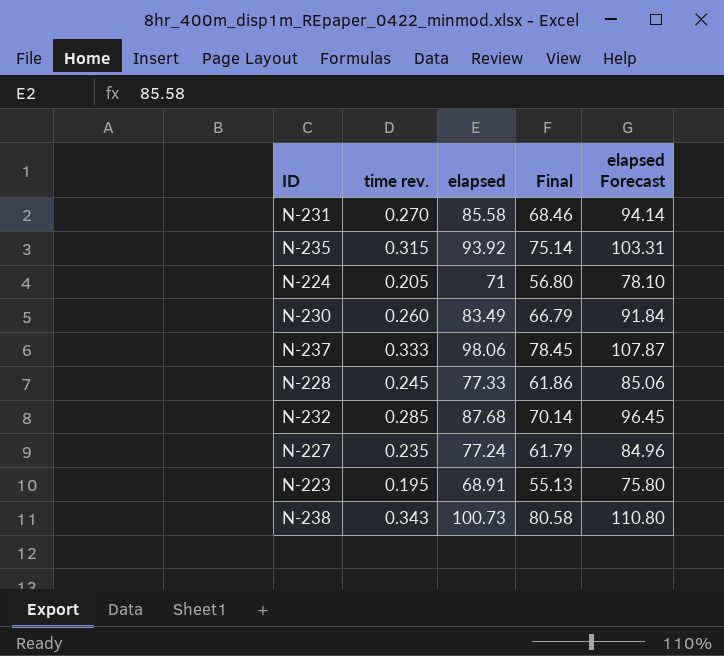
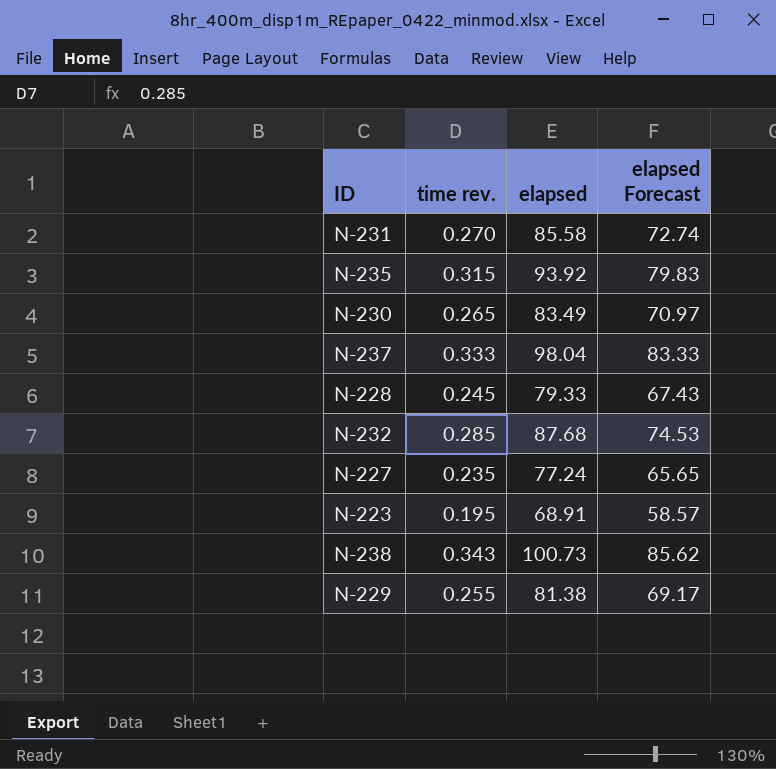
column Final | formula: [elapsed] * 0.8 -> none
column elapsed Forecast | formula: [elapsed] * 1.1 -> [elapsed] * 0.85
row N-224: 0.205 | 71 | 56.80 | 78.10 -> none
N-230 | time rev.: 0.260 -> 0.265
N-237 | elapsed: 98.06 -> 98.04
N-228 | elapsed: 77.33 -> 79.33
row N-229: none -> 0.255 | 81.38 | 69.17

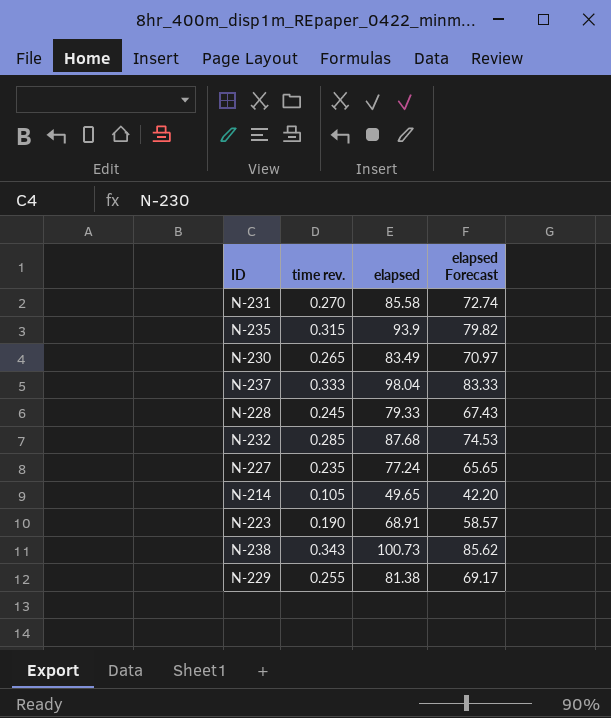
N-235 | elapsed: 93.92 -> 93.9
N-235 | elapsed Forecast: 79.83 -> 79.82
row N-214: none -> 0.105 | 49.65 | 42.20
N-223 | time rev.: 0.195 -> 0.190

